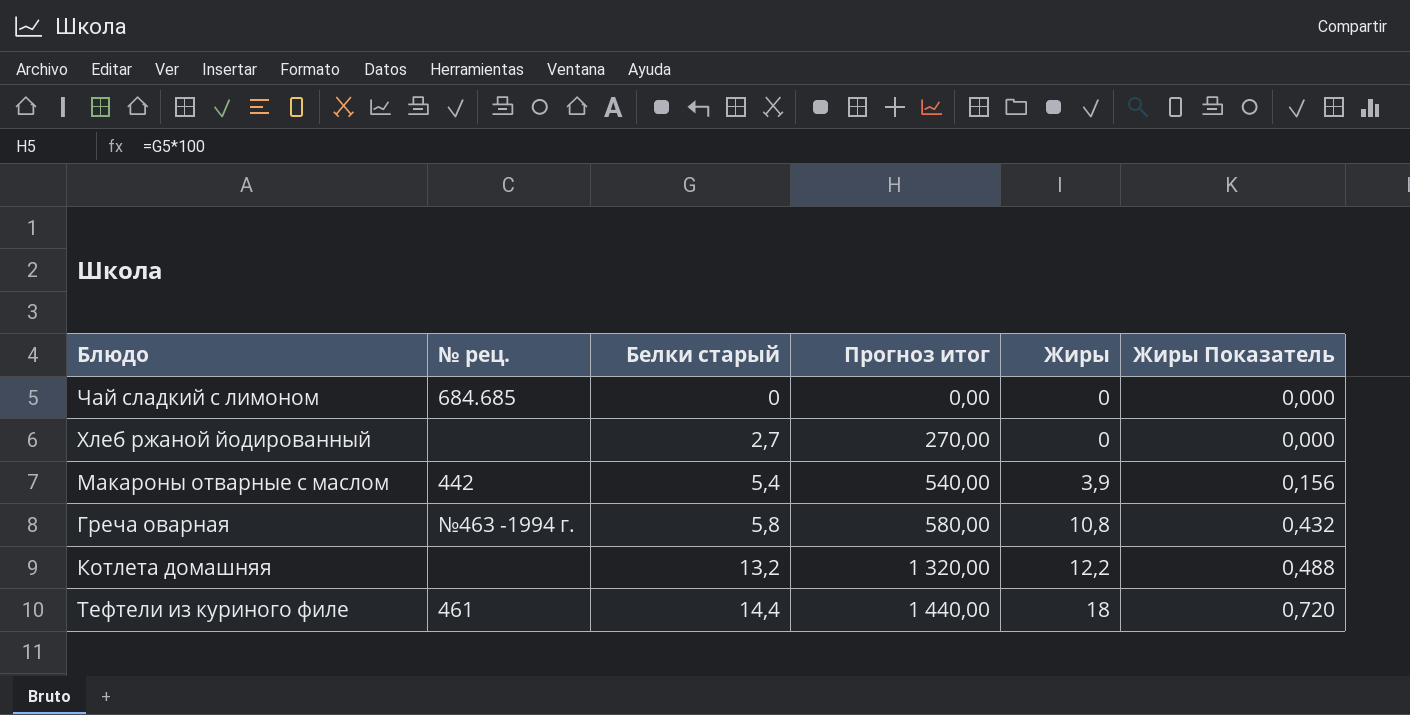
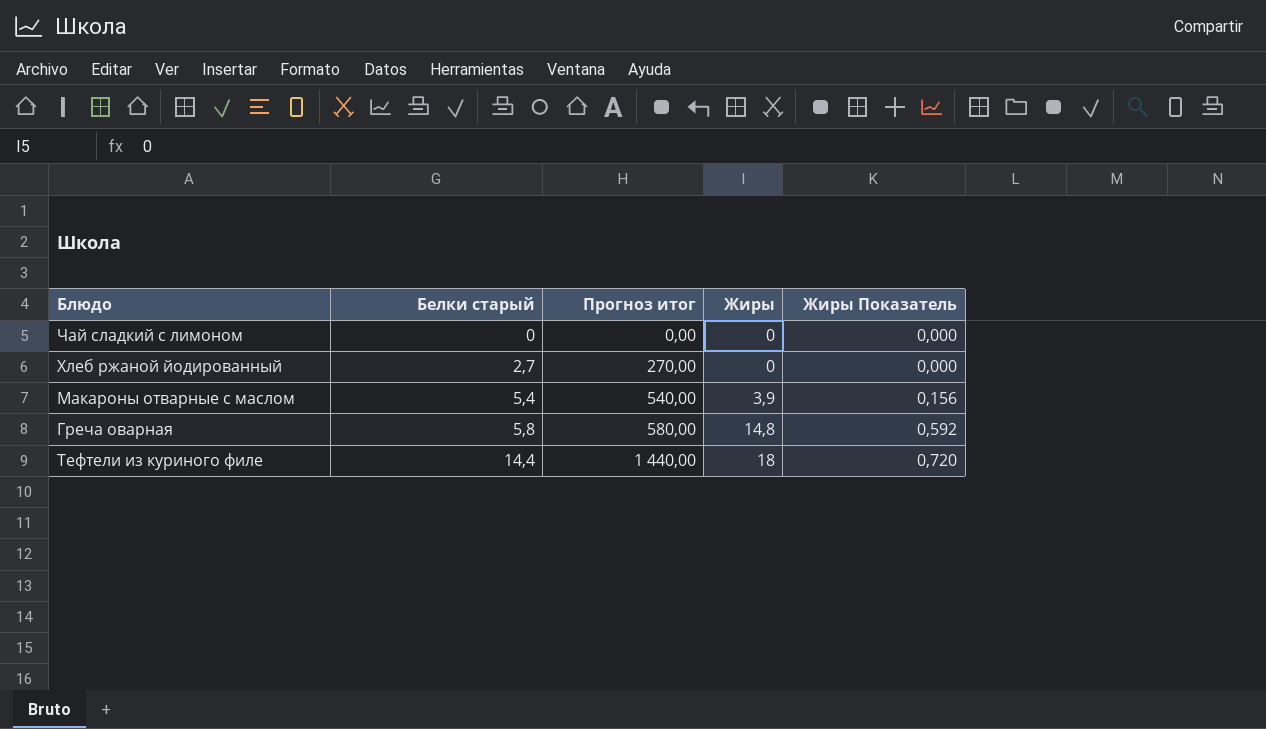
column № рец. | position: 2 -> none
row Котлета домашняя: none | 13,2 | 1 320,00 | 12,2 | 0,488 -> none
Греча оварная | Жиры: 10,8 -> 14,8
Греча оварная | Жиры Показатель: 0,432 -> 0,592

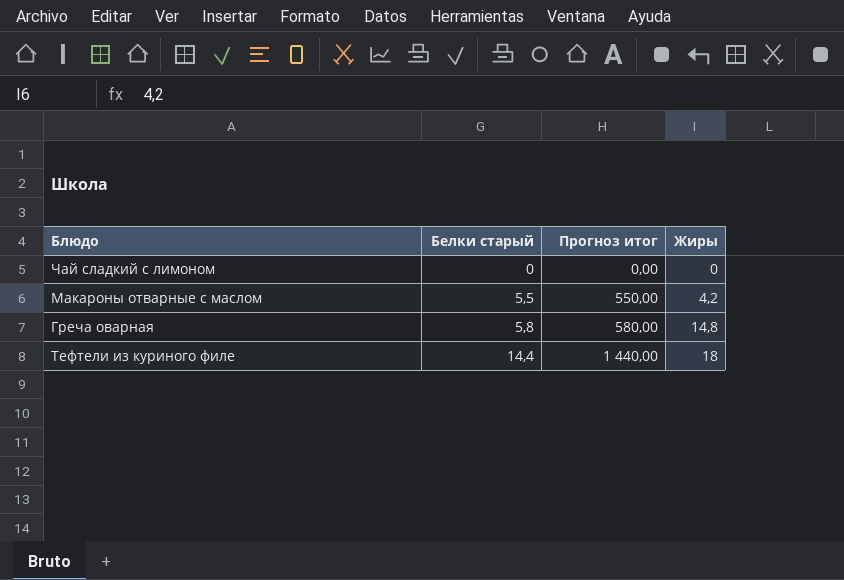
column Жиры Показатель | formula: [Жиры] * 0,04 -> none
row Хлеб ржаной йодированный: 2,7 | 270,00 | 0 | 0,000 -> none
Макароны отварные с маслом | Белки старый: 5,4 -> 5,5
Макароны отварные с маслом | Прогноз итог: 540,00 -> 550,00
Макароны отварные с маслом | Жиры: 3,9 -> 4,2

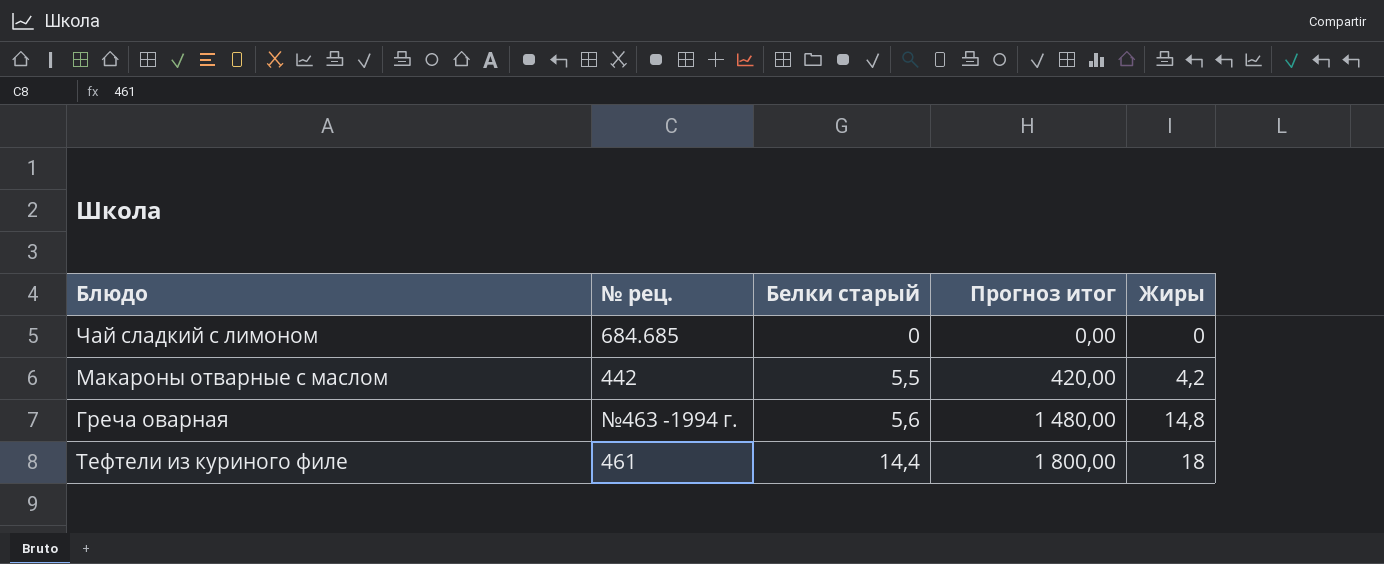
column № рец. | position: none -> 2
column Прогноз итог | formula: [Белки старый] * 100 -> [Жиры] * 100
Греча оварная | Белки старый: 5,8 -> 5,6

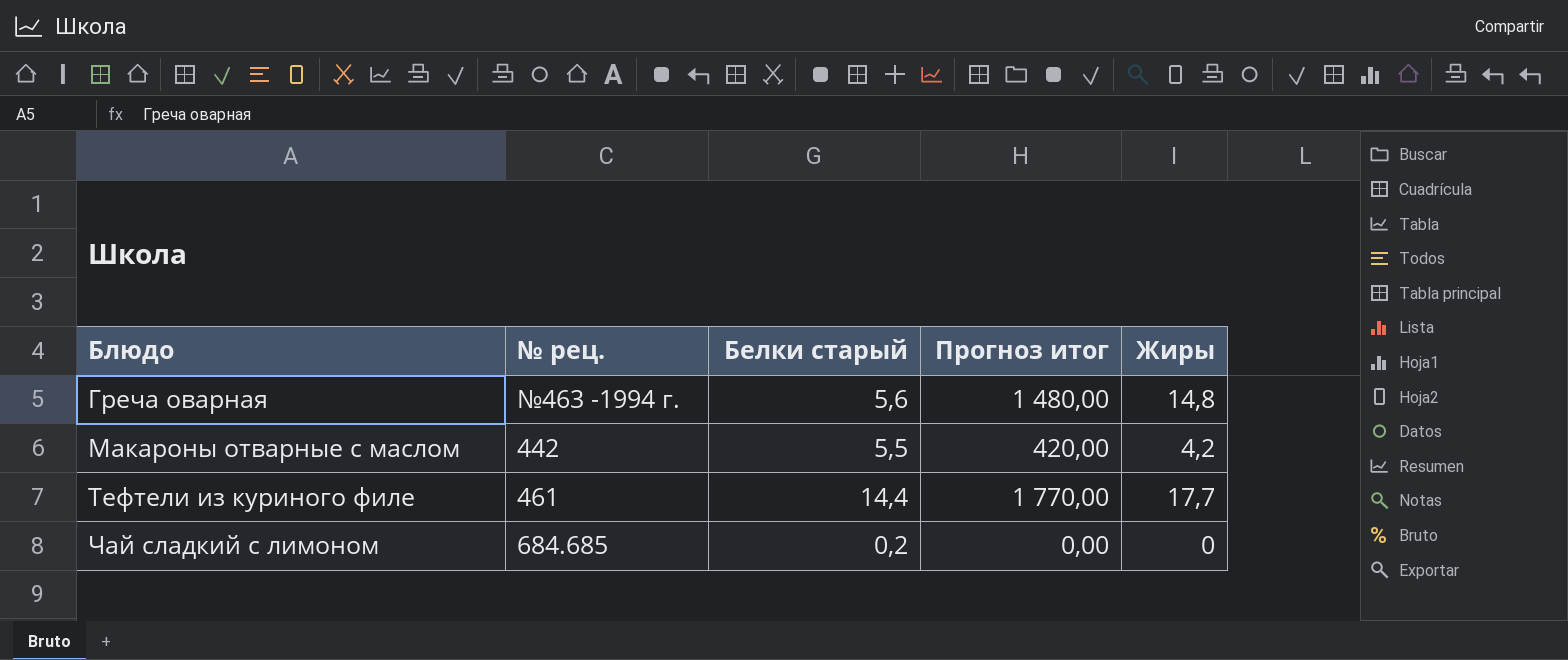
row order: Белки старый ascending -> Блюдо ascending
Тефтели из куриного филе | Прогноз итог: 1 800,00 -> 1 770,00
Тефтели из куриного филе | Жиры: 18 -> 17,7
Чай сладкий с лимоном | Белки старый: 0 -> 0,2

